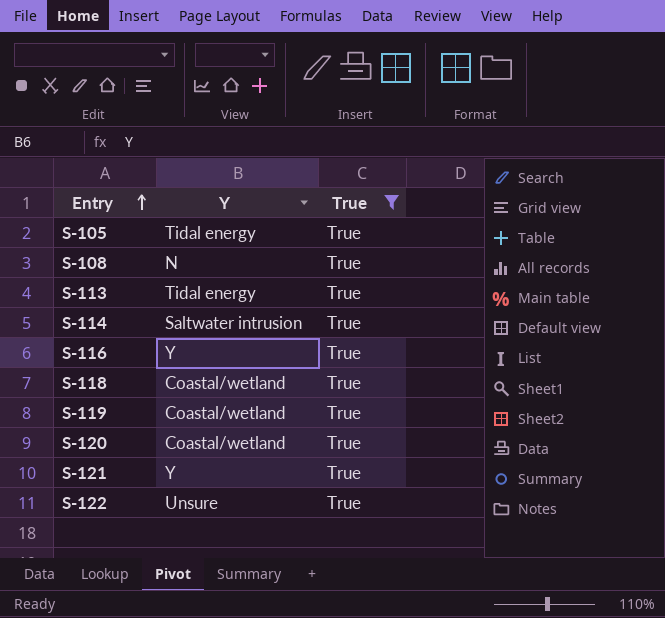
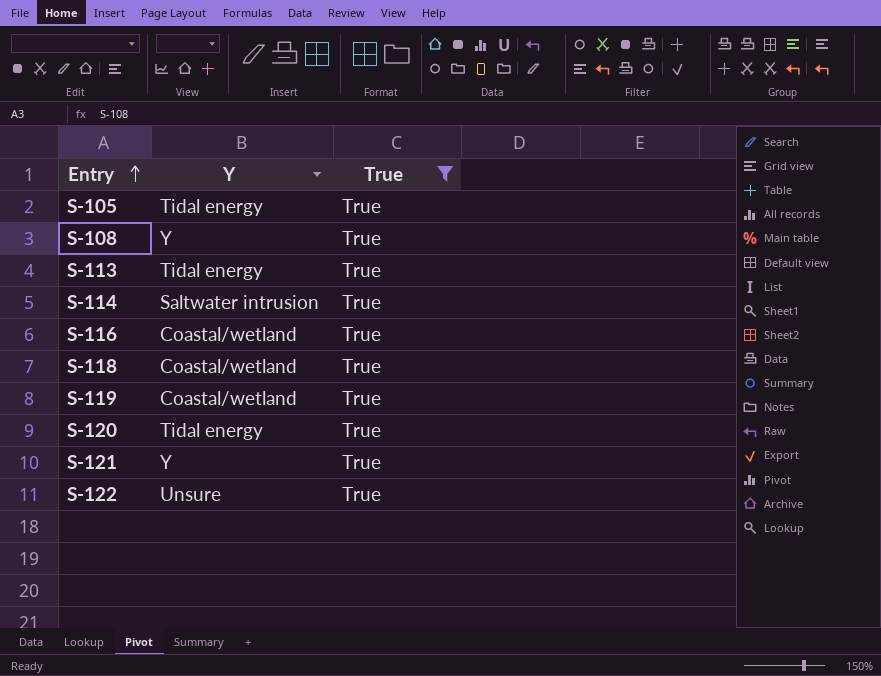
S-108 | Y: N -> Y
S-116 | Y: Y -> Coastal/wetland
S-120 | Y: Coastal/wetland -> Tidal energy

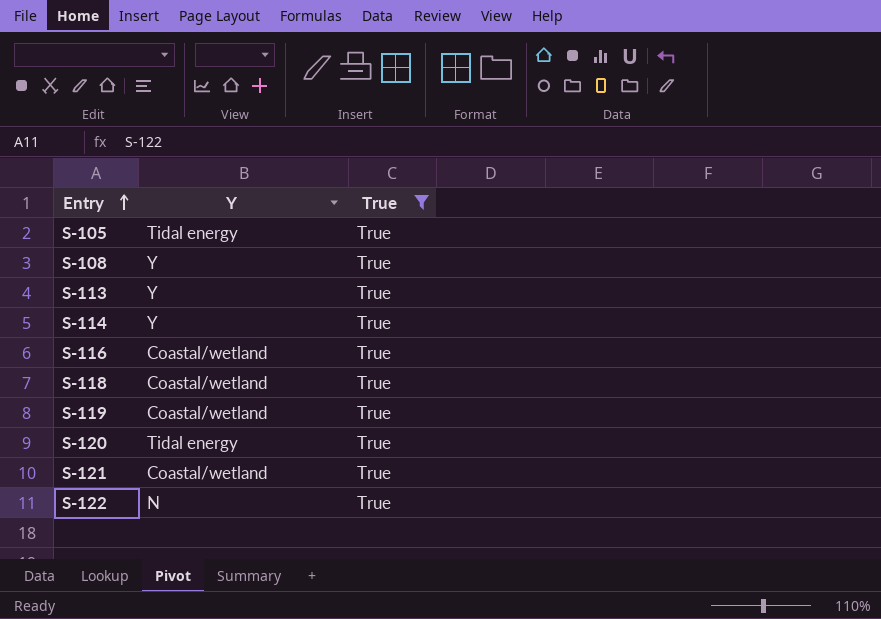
S-113 | Y: Tidal energy -> Y
S-114 | Y: Saltwater intrusion -> Y
S-121 | Y: Y -> Coastal/wetland
S-122 | Y: Unsure -> N

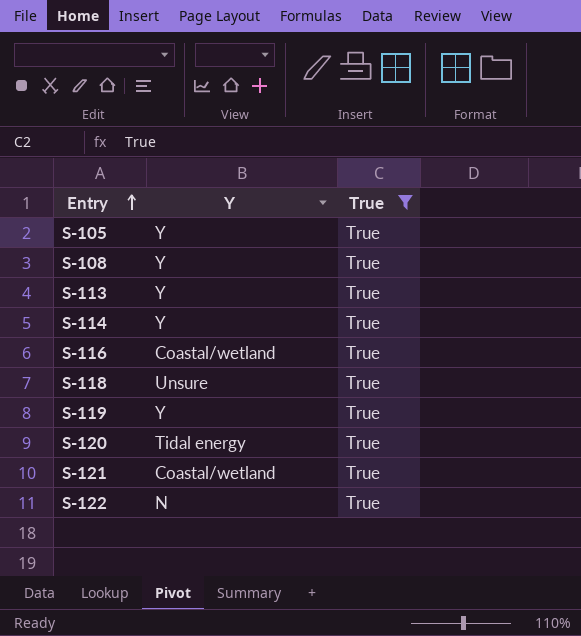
S-105 | Y: Tidal energy -> Y
S-118 | Y: Coastal/wetland -> Unsure
S-119 | Y: Coastal/wetland -> Y

